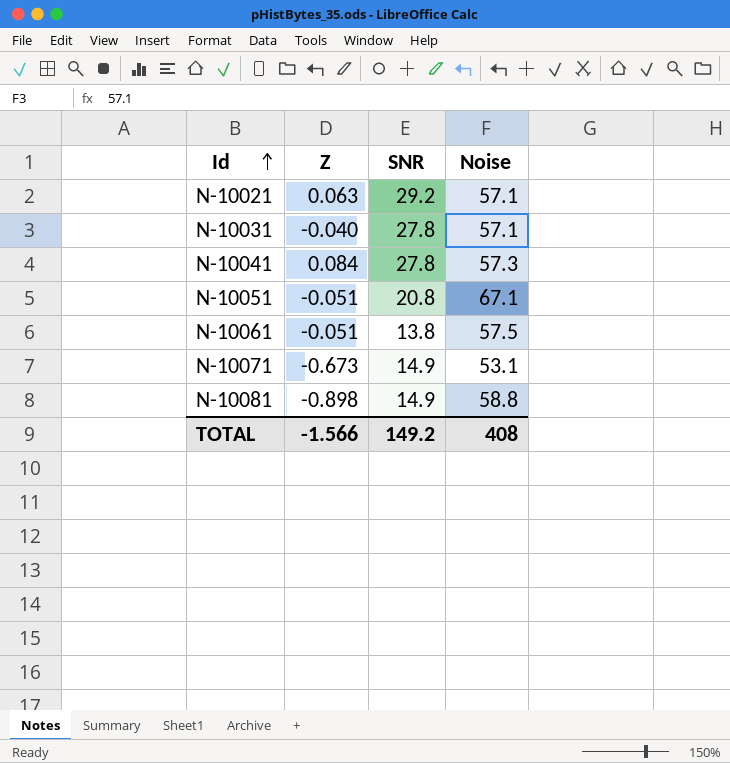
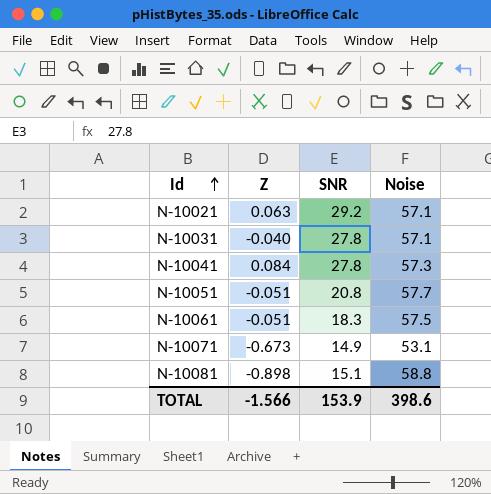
N-10051 | Noise: 67.1 -> 57.7
N-10061 | SNR: 13.8 -> 18.3
N-10081 | SNR: 14.9 -> 15.1
TOTAL | SNR: 149.2 -> 153.9
TOTAL | Noise: 408 -> 398.6

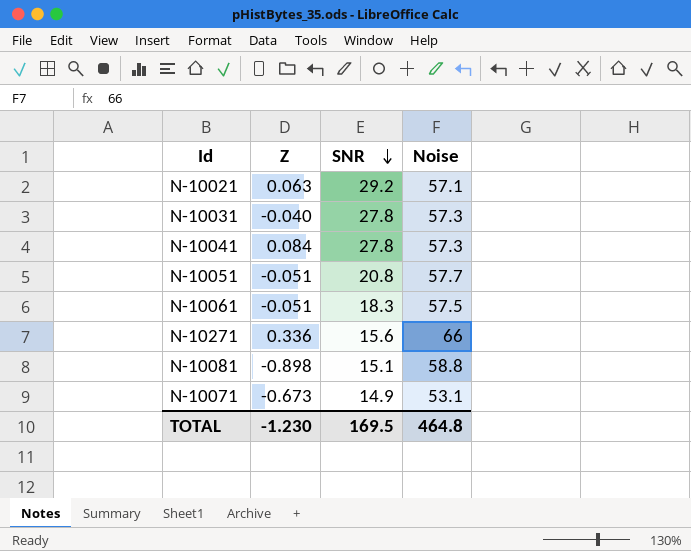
row order: Id ascending -> SNR descending
N-10031 | Noise: 57.1 -> 57.3
row N-10271: none -> 0.336 | 15.6 | 66
TOTAL | Z: -1.566 -> -1.230
TOTAL | SNR: 153.9 -> 169.5
TOTAL | Noise: 398.6 -> 464.8

